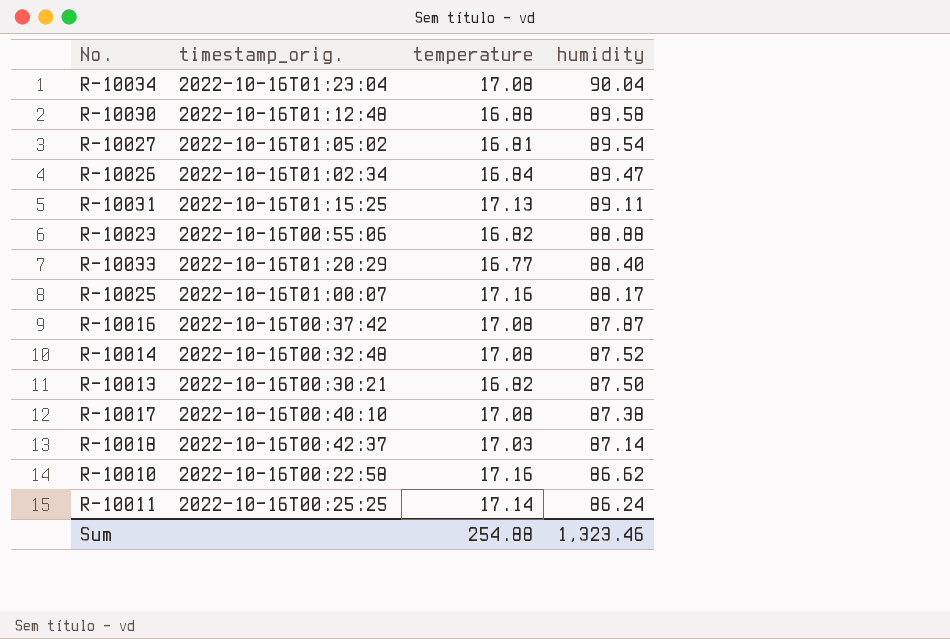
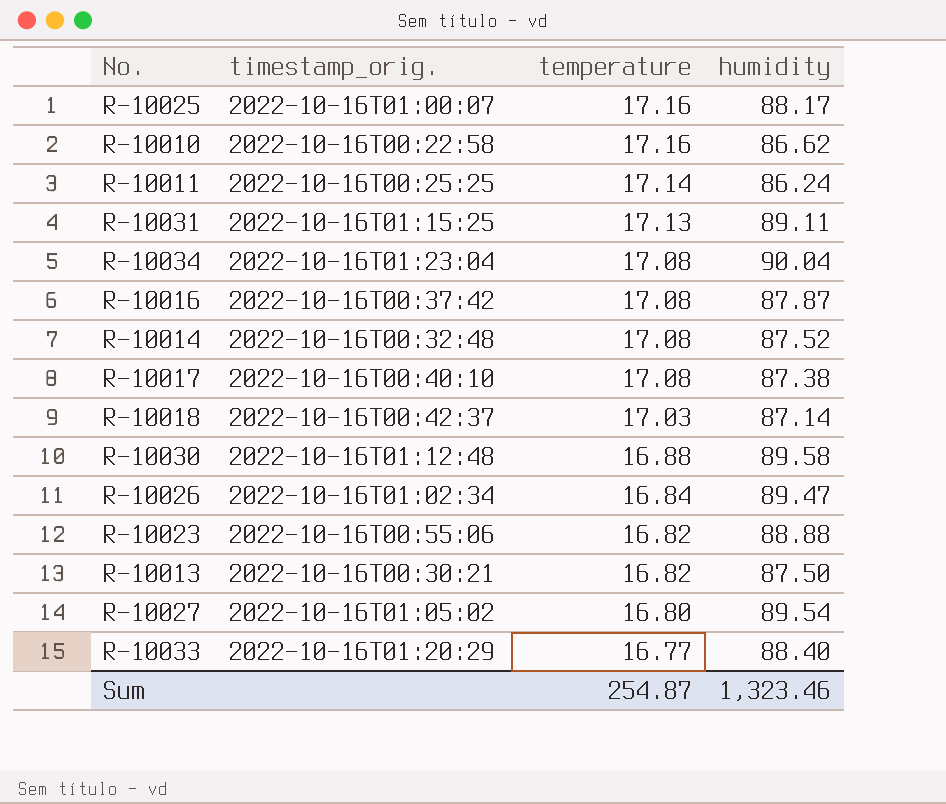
row order: humidity descending -> temperature descending
R-10027 | temperature: 16.81 -> 16.80
Sum | temperature: 254.88 -> 254.87

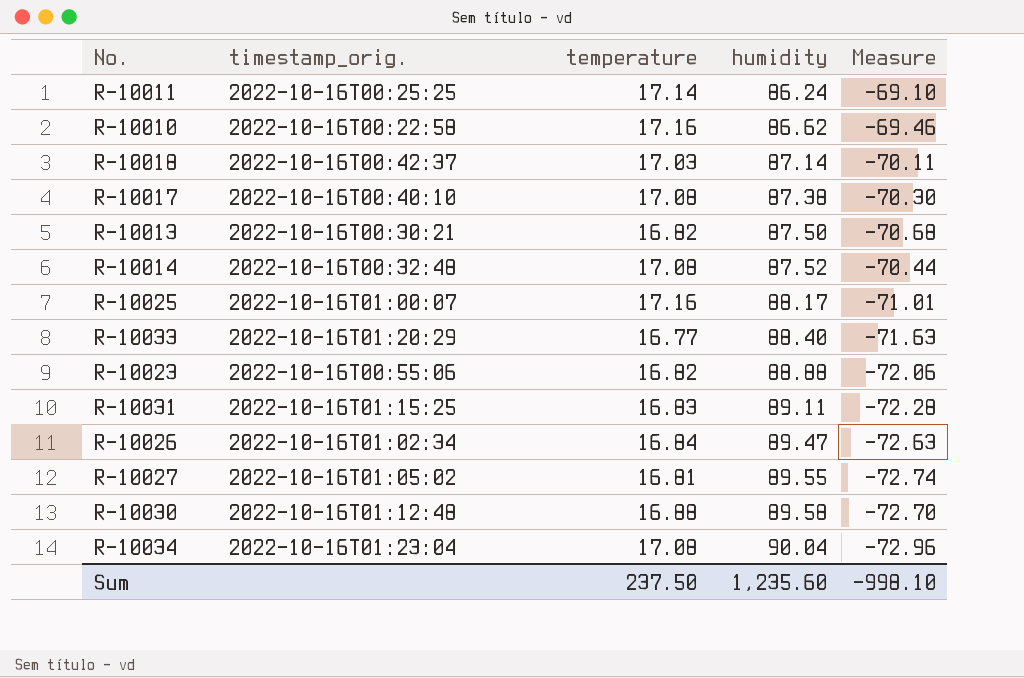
row order: temperature descending -> humidity ascending
column Measure | formula: none -> [temperature] - [humidity]
row R-10016: 2022-10-16T00:37:42 | 17.08 | 87.87 -> none
R-10031 | temperature: 17.13 -> 16.83
R-10027 | temperature: 16.80 -> 16.81
R-10027 | humidity: 89.54 -> 89.55
Sum | temperature: 254.87 -> 237.50
Sum | humidity: 1,323.46 -> 1,235.60

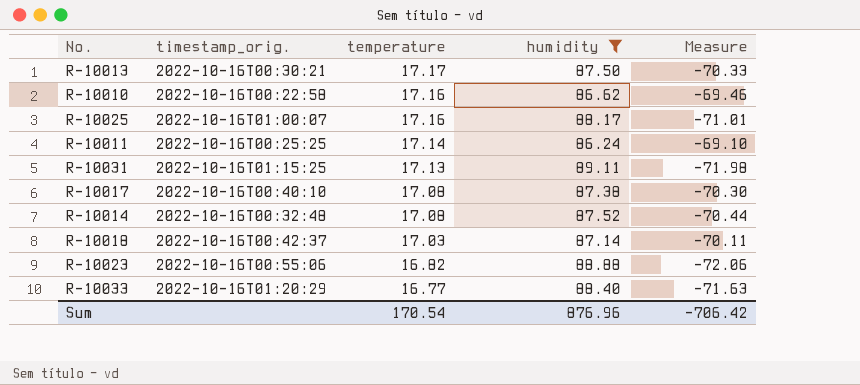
filter: none -> humidity <= 89.11
row order: humidity ascending -> temperature descending
R-10013 | temperature: 16.82 -> 17.17
R-10013 | Measure: -70.68 -> -70.33
R-10031 | temperature: 16.83 -> 17.13
R-10031 | Measure: -72.28 -> -71.98
Sum | temperature: 237.50 -> 170.54
Sum | humidity: 1,235.60 -> 876.96
Sum | Measure: -998.10 -> -706.42

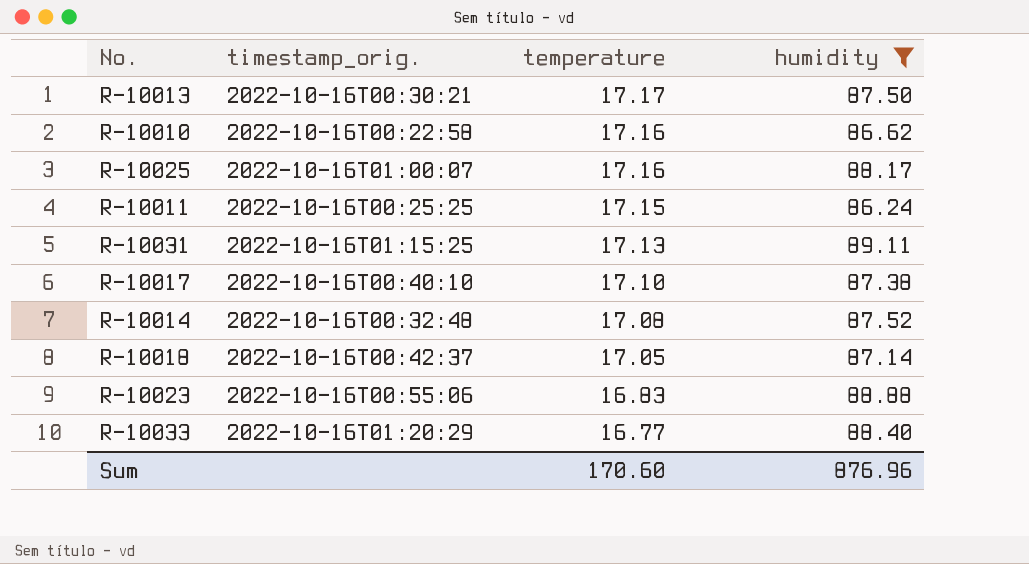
column Measure | formula: [temperature] - [humidity] -> none
R-10011 | temperature: 17.14 -> 17.15
R-10017 | temperature: 17.08 -> 17.10
R-10018 | temperature: 17.03 -> 17.05
R-10023 | temperature: 16.82 -> 16.83
Sum | temperature: 170.54 -> 170.60

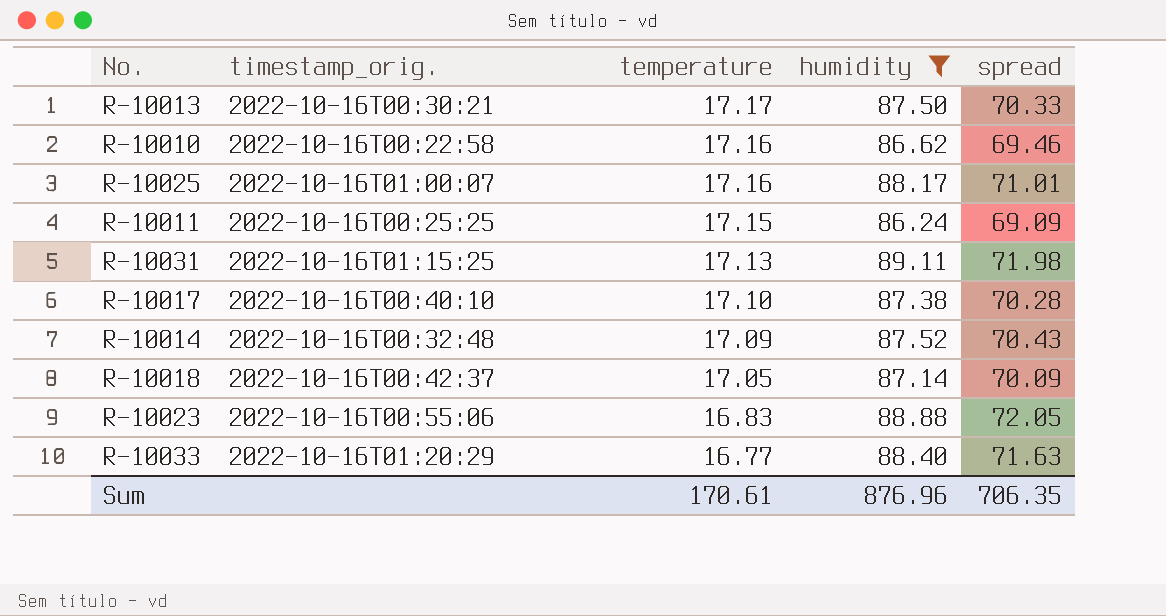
column spread | formula: none -> [humidity] - [temperature]
R-10014 | temperature: 17.08 -> 17.09
Sum | temperature: 170.60 -> 170.61

